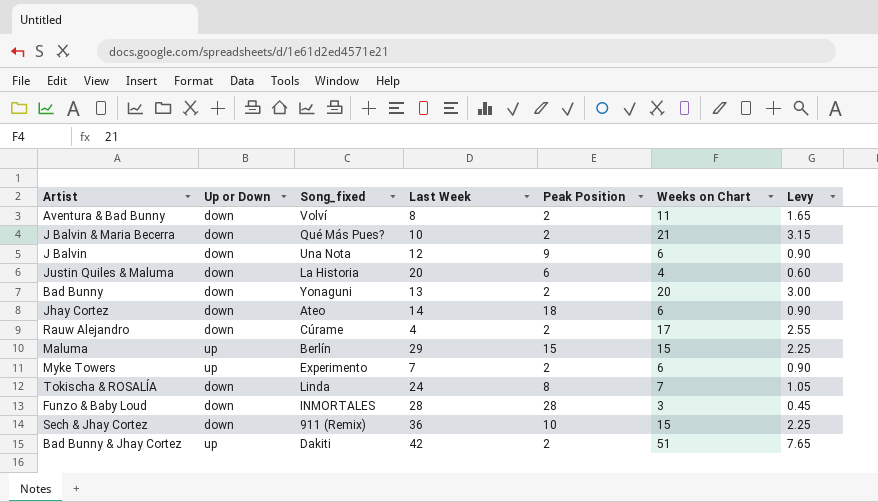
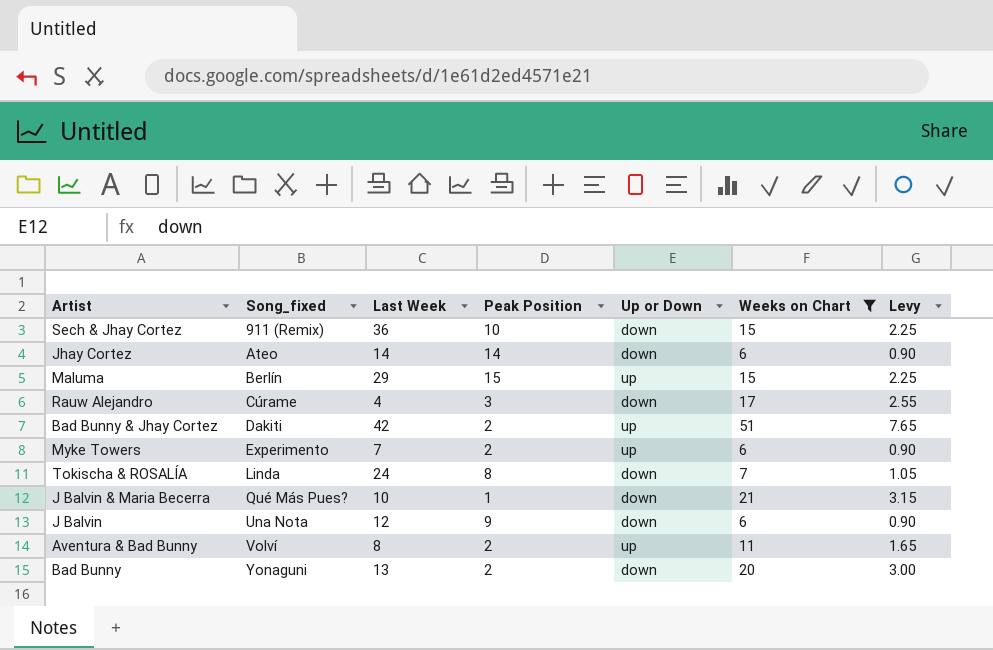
filter: none -> Weeks on Chart >= 6
row order: none -> Song_fixed ascending
column Up or Down | position: 2 -> 5
Jhay Cortez | Peak Position: 18 -> 14
Rauw Alejandro | Peak Position: 2 -> 3
J Balvin & Maria Becerra | Peak Position: 2 -> 1
Aventura & Bad Bunny | Up or Down: down -> up

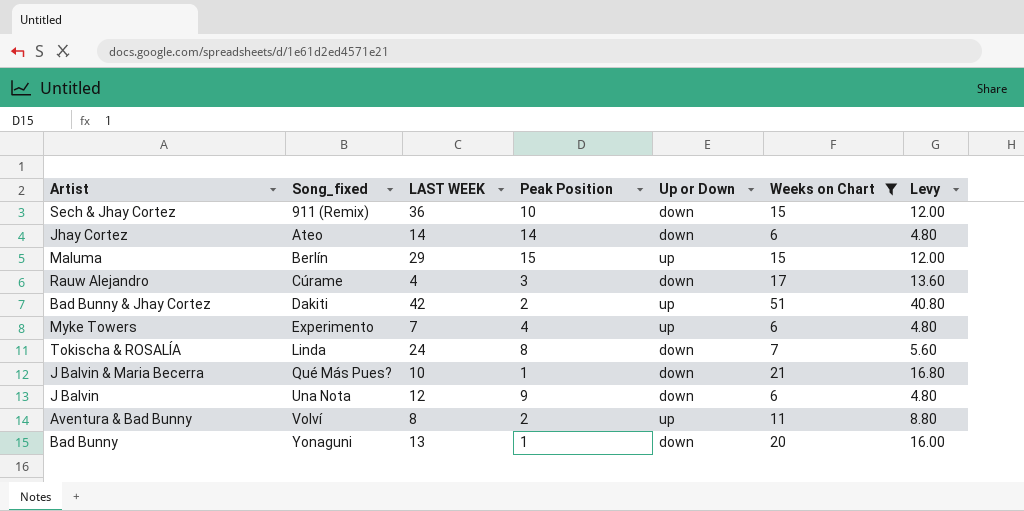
column name: Last Week -> LAST WEEK
column Levy | formula: [Weeks on Chart] * 0.15 -> [Weeks on Chart] * 0.8
Myke Towers | Peak Position: 2 -> 4
Bad Bunny | Peak Position: 2 -> 1

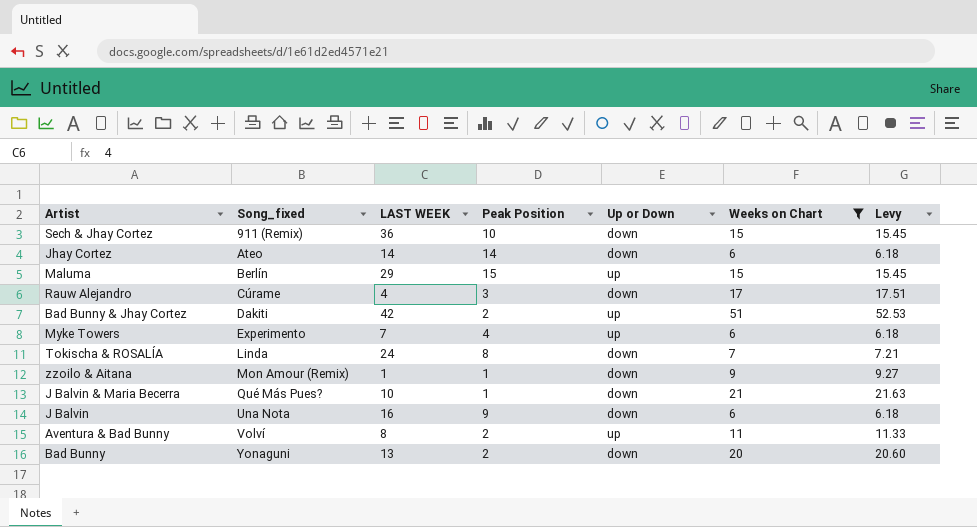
column Levy | formula: [Weeks on Chart] * 0.8 -> [Weeks on Chart] * 1.03
row zzoilo & Aitana: none -> Mon Amour (Remix) | 1 | 1 | down | 9 | 9.27
J Balvin | LAST WEEK: 12 -> 16
Bad Bunny | Peak Position: 1 -> 2

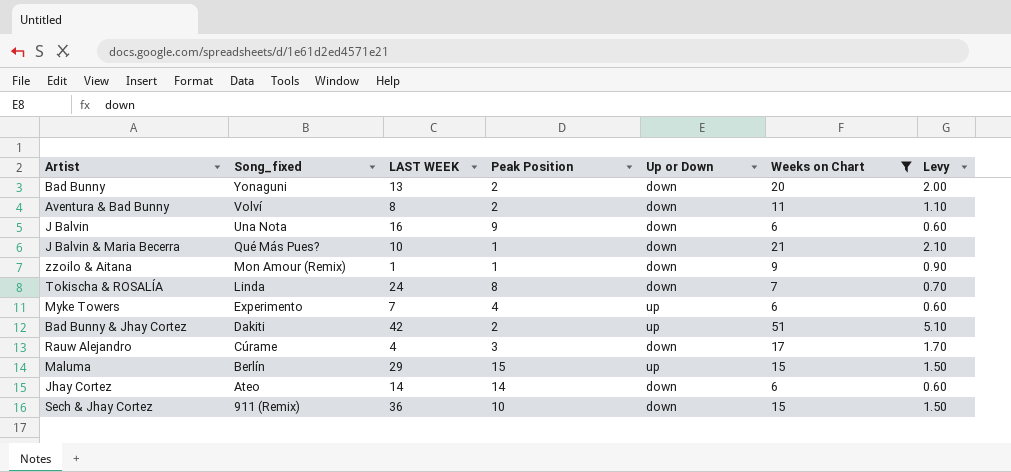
row order: Song_fixed ascending -> Song_fixed descending
column Levy | formula: [Weeks on Chart] * 1.03 -> [Weeks on Chart] * 0.1
Aventura & Bad Bunny | Up or Down: up -> down

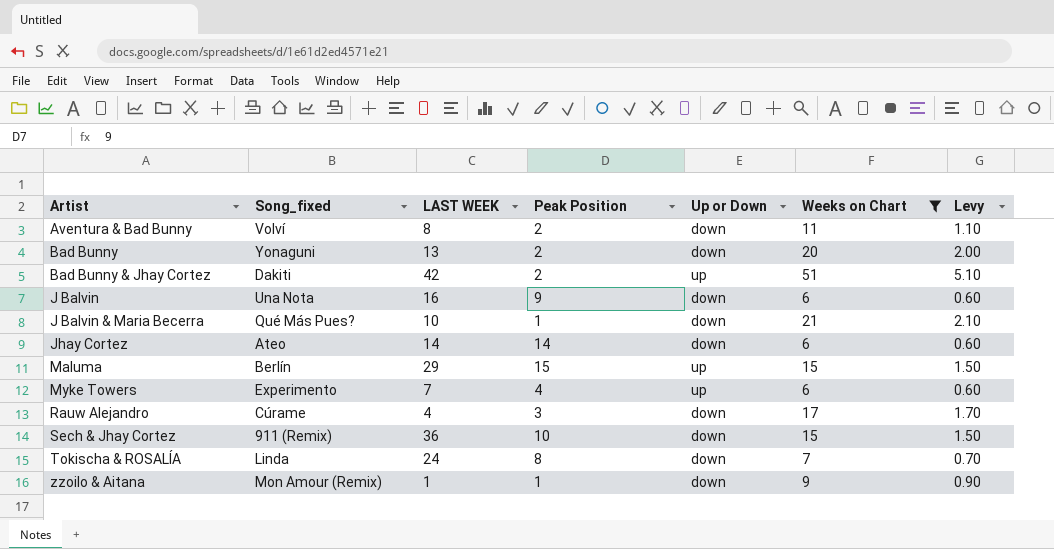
row order: Song_fixed descending -> Artist ascending

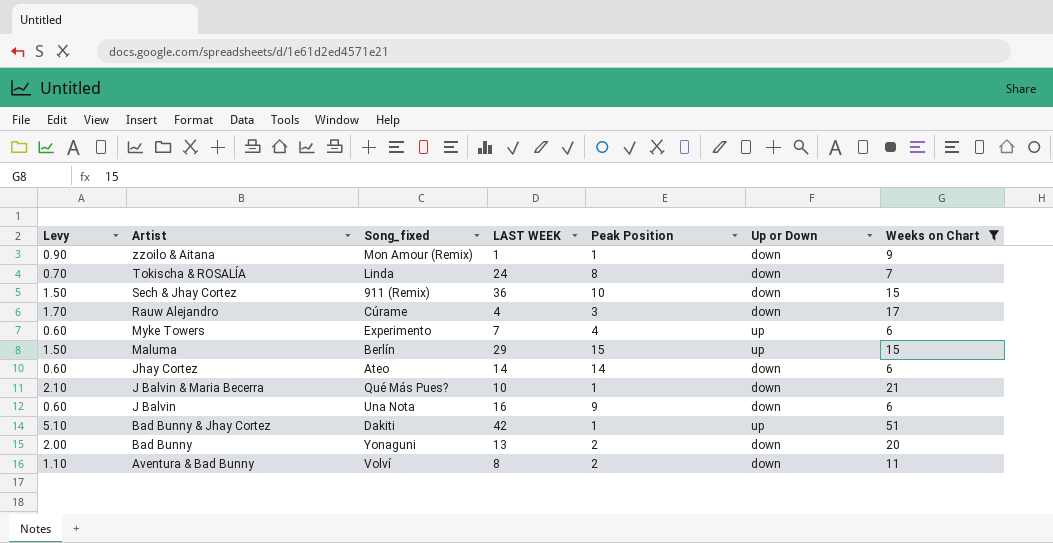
row order: Artist ascending -> Artist descending
column Levy | position: 7 -> 1
Bad Bunny & Jhay Cortez | Peak Position: 2 -> 1

